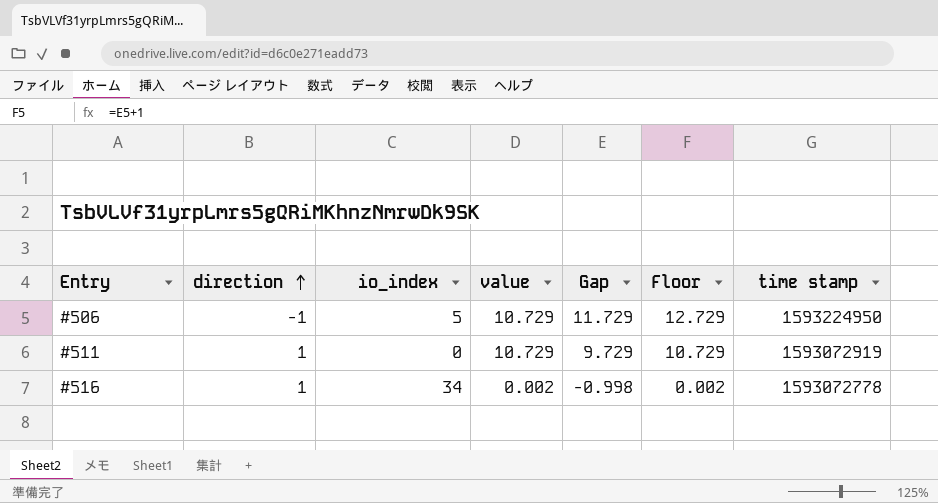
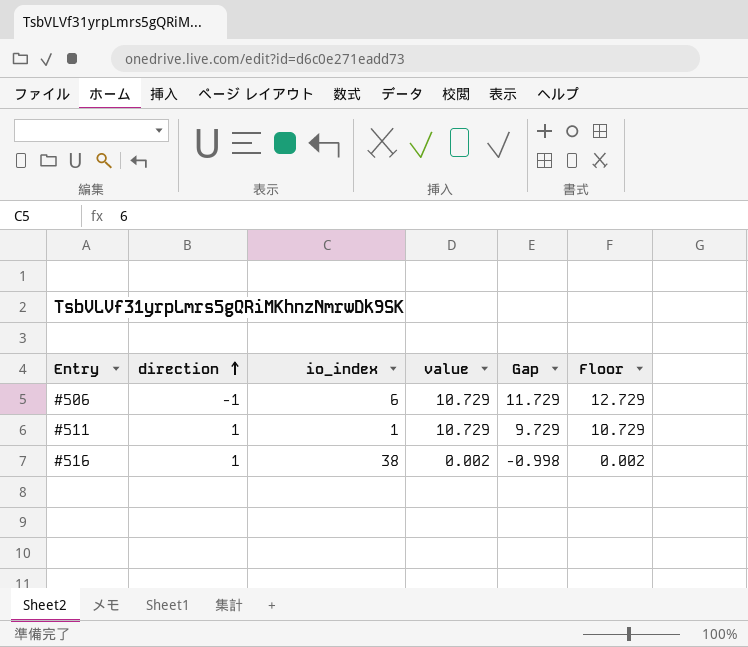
column time stamp | position: 7 -> none
#506 | io_index: 5 -> 6
#511 | io_index: 0 -> 1
#516 | io_index: 34 -> 38

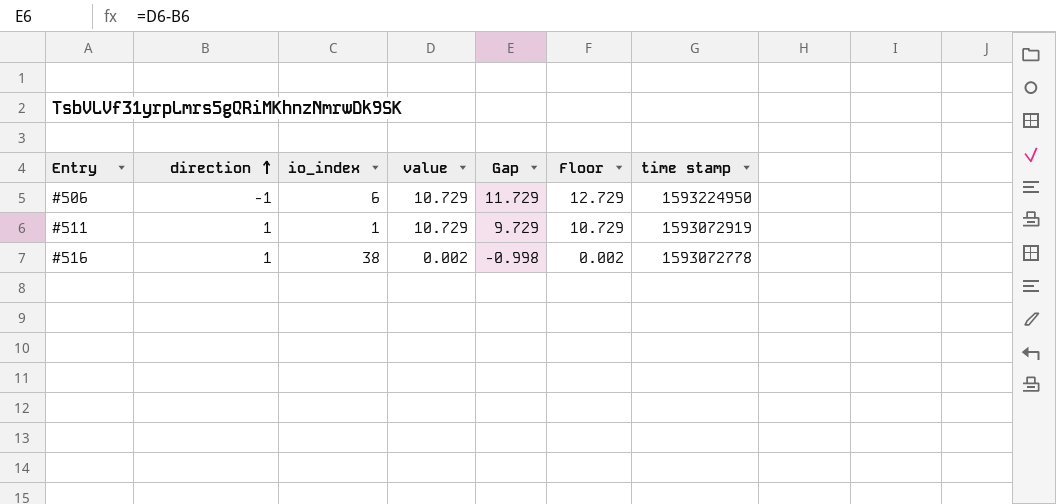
column time stamp | position: none -> 7

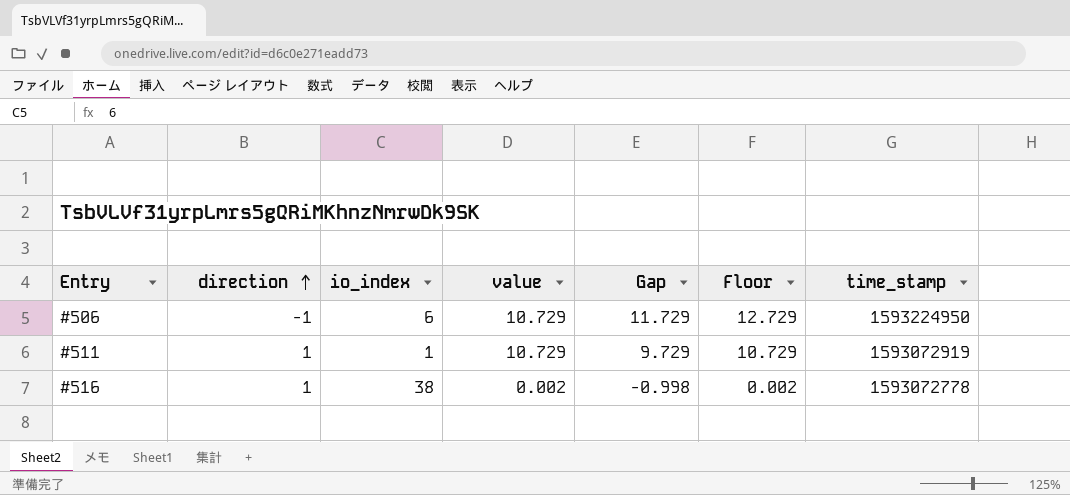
column name: time stamp -> time_stamp

